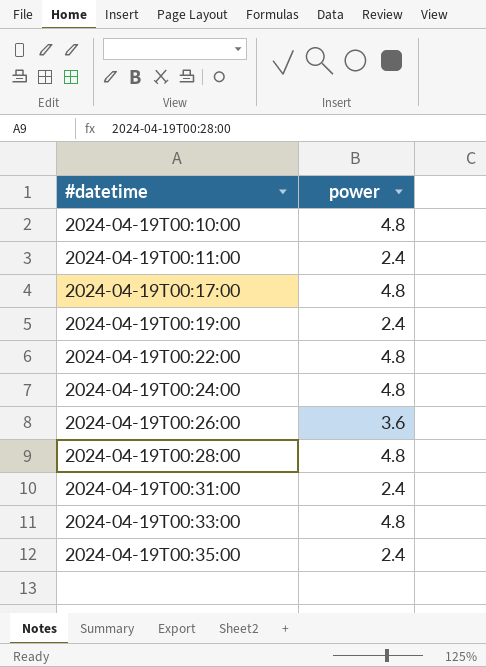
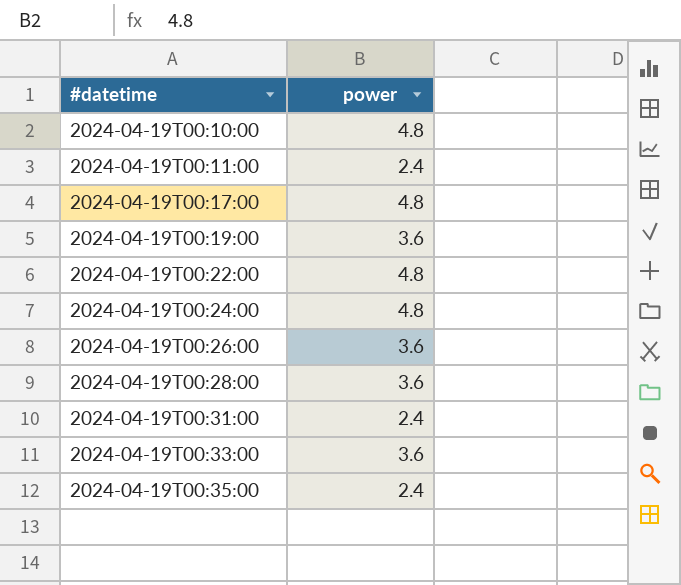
2024-04-19T00:19:00 | power: 2.4 -> 3.6
2024-04-19T00:28:00 | power: 4.8 -> 3.6
2024-04-19T00:33:00 | power: 4.8 -> 3.6

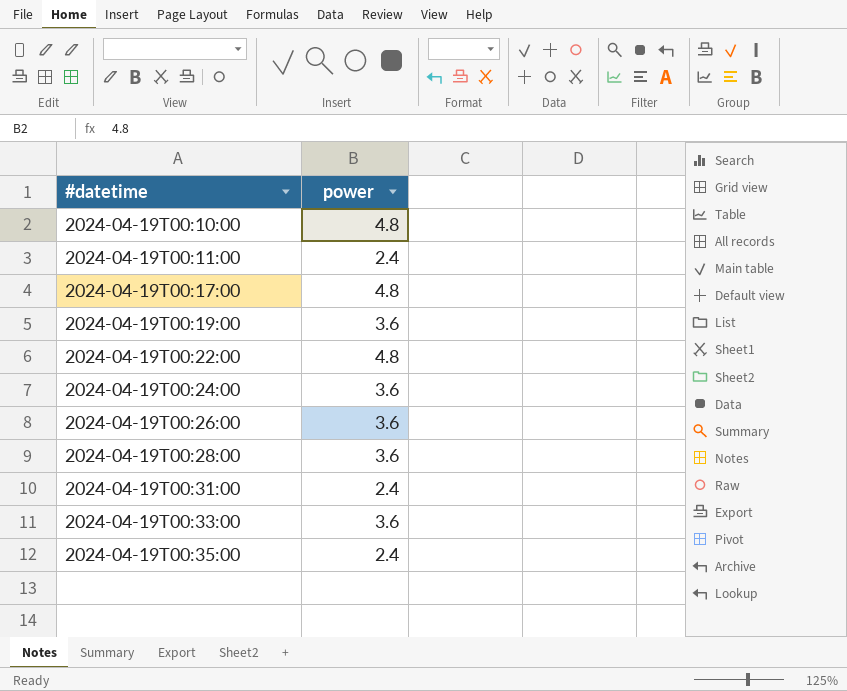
2024-04-19T00:24:00 | power: 4.8 -> 3.6

